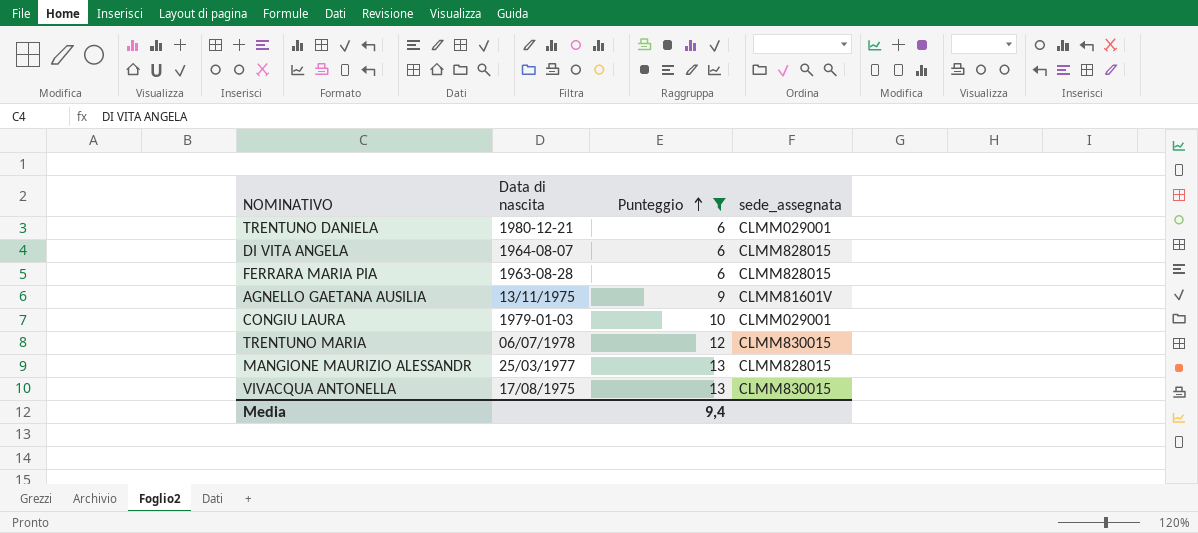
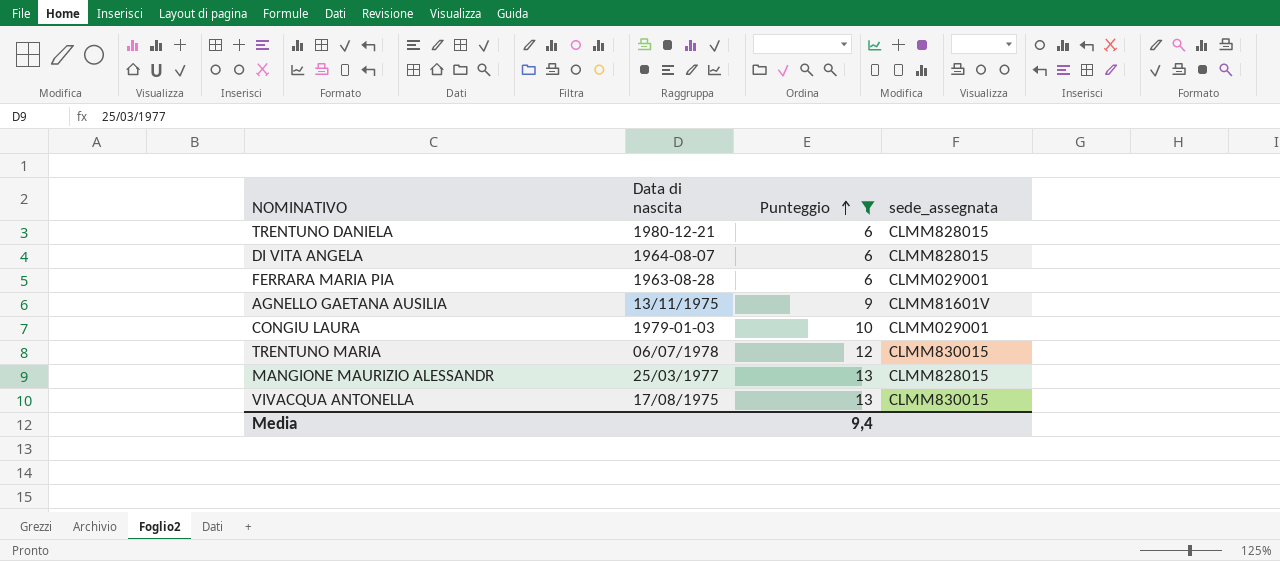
TRENTUNO DANIELA | sede_assegnata: CLMM029001 -> CLMM828015
FERRARA MARIA PIA | sede_assegnata: CLMM828015 -> CLMM029001

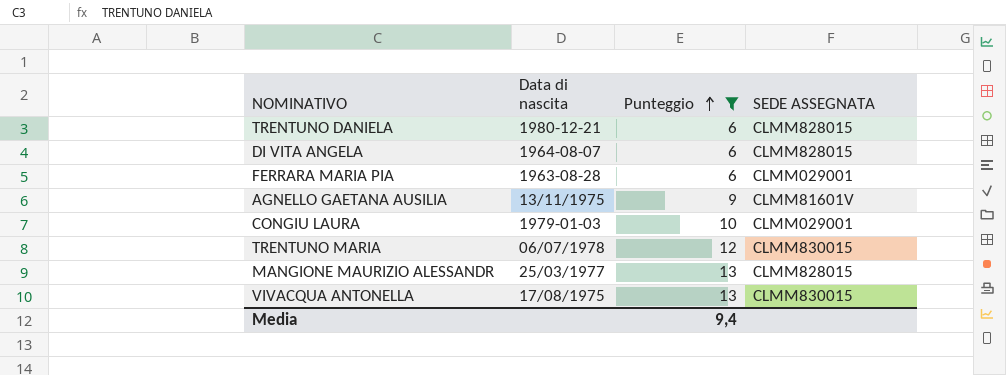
column name: sede_assegnata -> SEDE ASSEGNATA

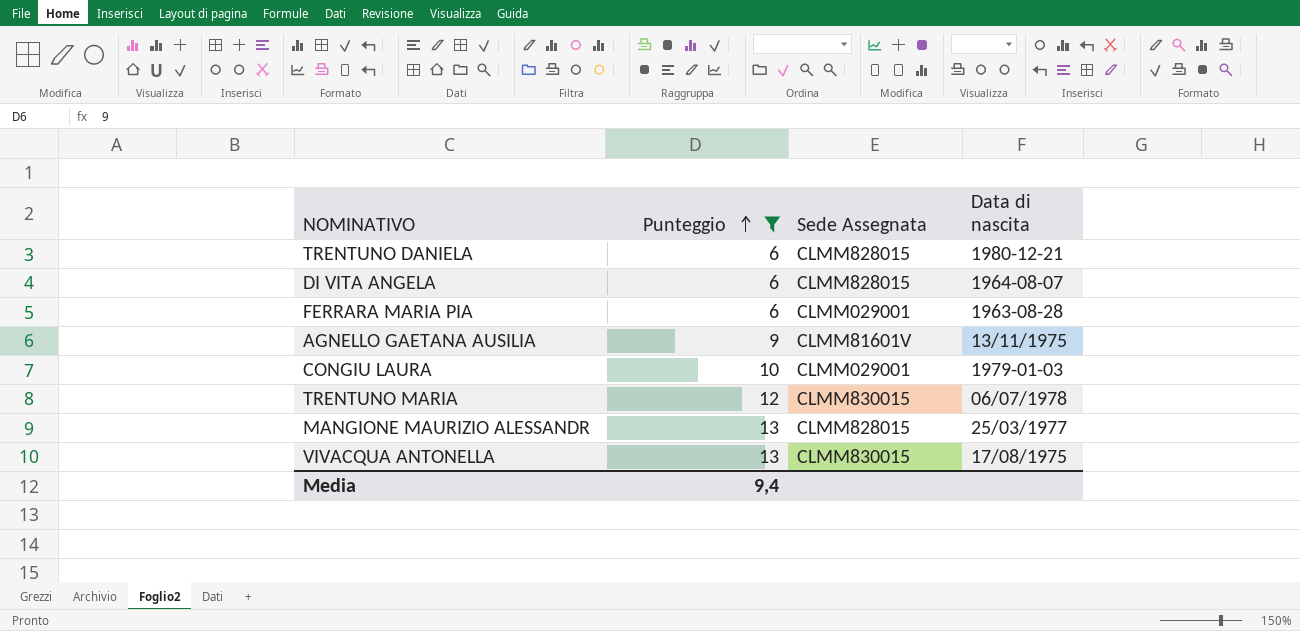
column name: SEDE ASSEGNATA -> Sede Assegnata
column Data di nascita | position: 2 -> 4

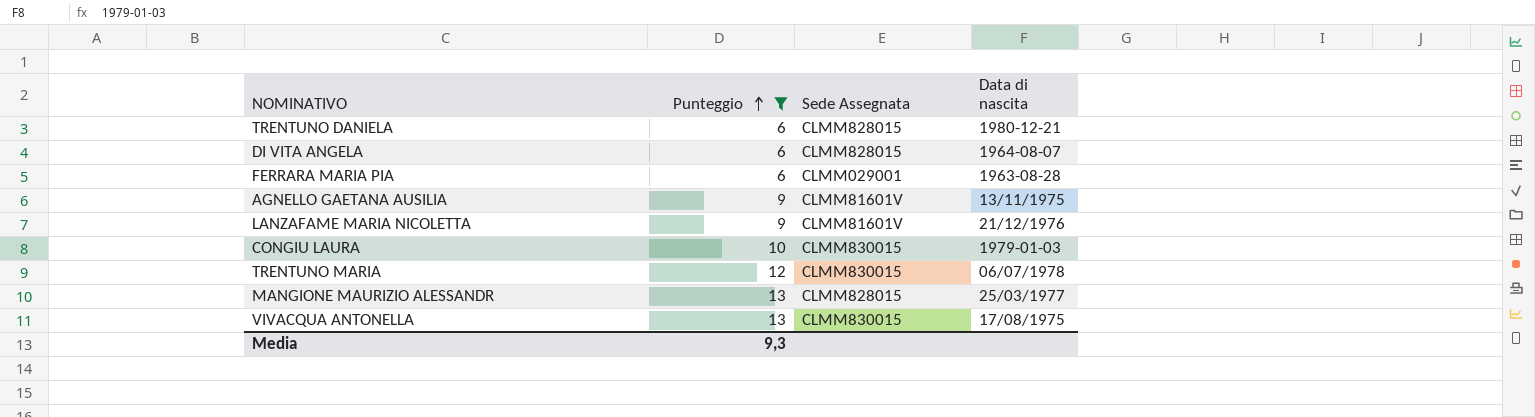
row LANZAFAME MARIA NICOLETTA: none -> 9 | CLMM81601V | 21/12/1976
CONGIU LAURA | Sede Assegnata: CLMM029001 -> CLMM830015
Media | Punteggio: 9,4 -> 9,3

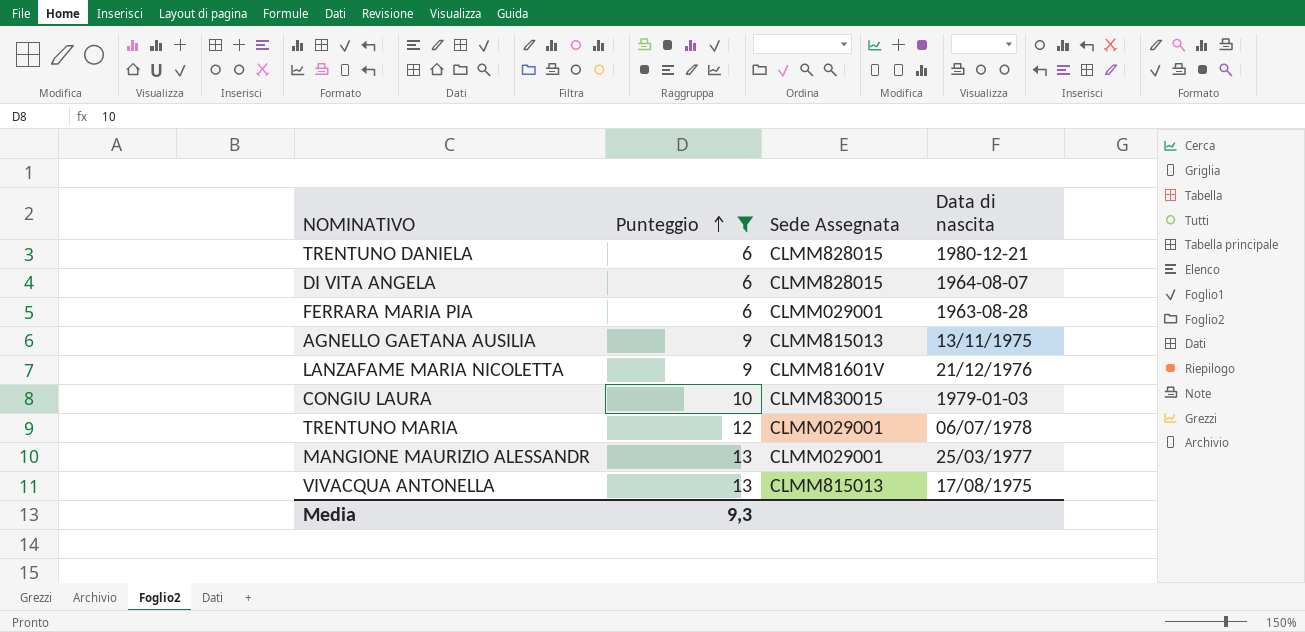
AGNELLO GAETANA AUSILIA | Sede Assegnata: CLMM81601V -> CLMM815013
TRENTUNO MARIA | Sede Assegnata: CLMM830015 -> CLMM029001
MANGIONE MAURIZIO ALESSANDR | Sede Assegnata: CLMM828015 -> CLMM029001
VIVACQUA ANTONELLA | Sede Assegnata: CLMM830015 -> CLMM815013

